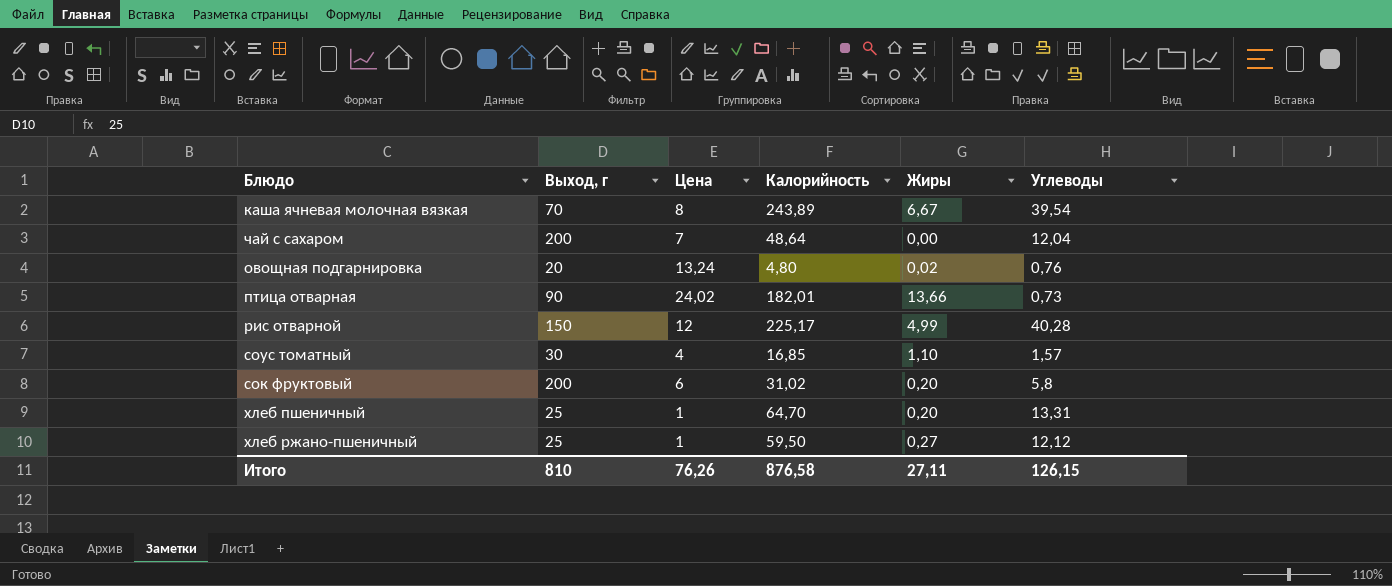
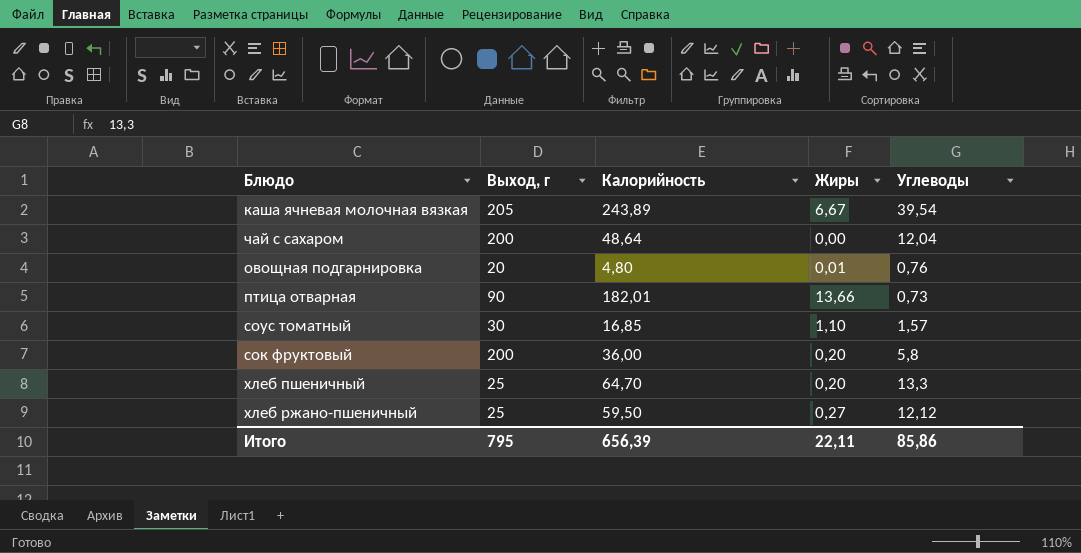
column Цена | position: 3 -> none
row рис отварной: 150 | 12 | 225,17 | 4,99 | 40,28 -> none
каша ячневая молочная вязкая | Выход, г: 70 -> 205
овощная подгарнировка | Жиры: 0,02 -> 0,01
сок фруктовый | Калорийность: 31,02 -> 36,00
хлеб пшеничный | Углеводы: 13,31 -> 13,3
Итого | Выход, г: 810 -> 795
Итого | Калорийность: 876,58 -> 656,39
Итого | Жиры: 27,11 -> 22,11
Итого | Углеводы: 126,15 -> 85,86

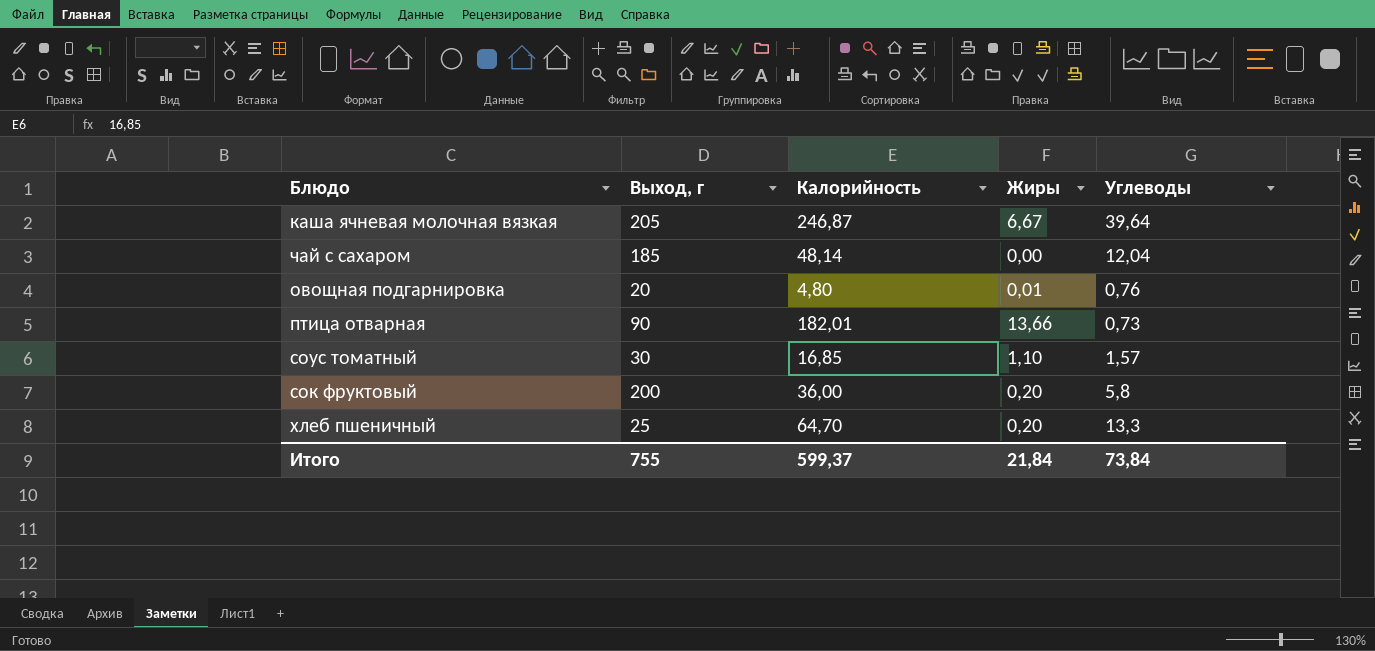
row хлеб ржано-пшеничный: 25 | 59,50 | 0,27 | 12,12 -> none
каша ячневая молочная вязкая | Калорийность: 243,89 -> 246,87
каша ячневая молочная вязкая | Углеводы: 39,54 -> 39,64
чай с сахаром | Выход, г: 200 -> 185
чай с сахаром | Калорийность: 48,64 -> 48,14
Итого | Выход, г: 795 -> 755
Итого | Калорийность: 656,39 -> 599,37
Итого | Жиры: 22,11 -> 21,84
Итого | Углеводы: 85,86 -> 73,84

